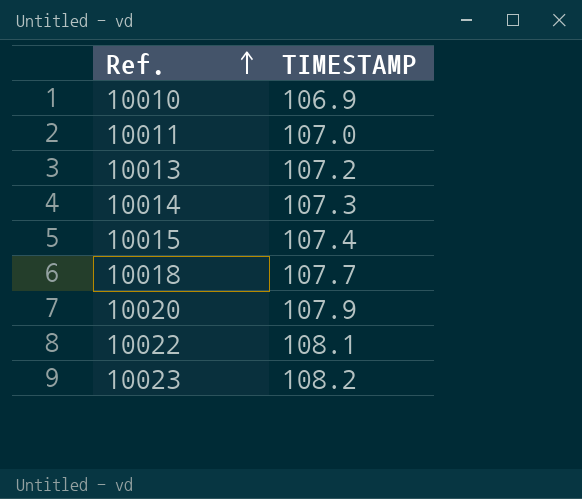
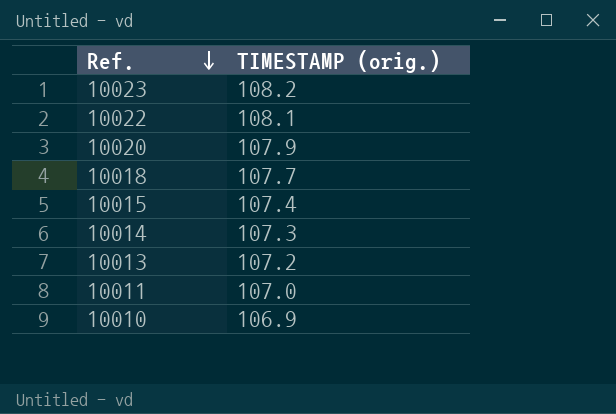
row order: Ref. ascending -> Ref. descending
column name: TIMESTAMP -> TIMESTAMP (orig.)

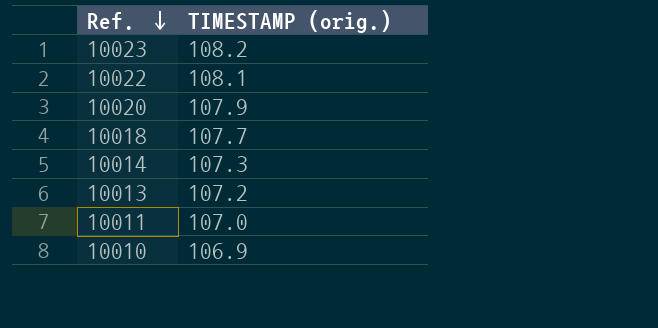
row 10015: 107.4 -> none

